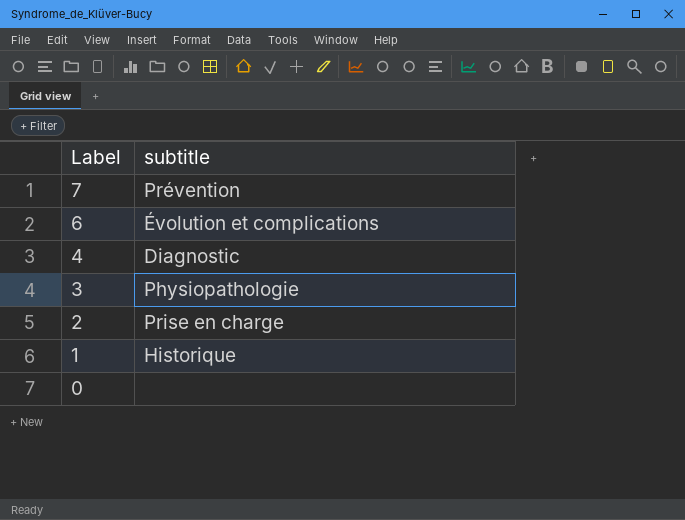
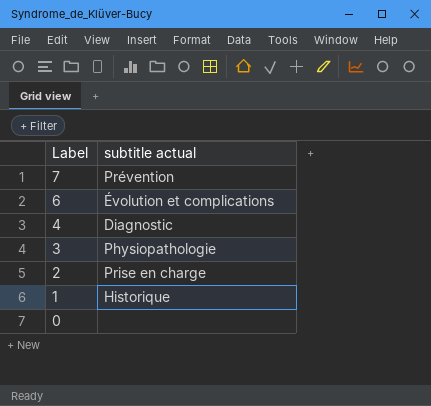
column name: subtitle -> subtitle actual

